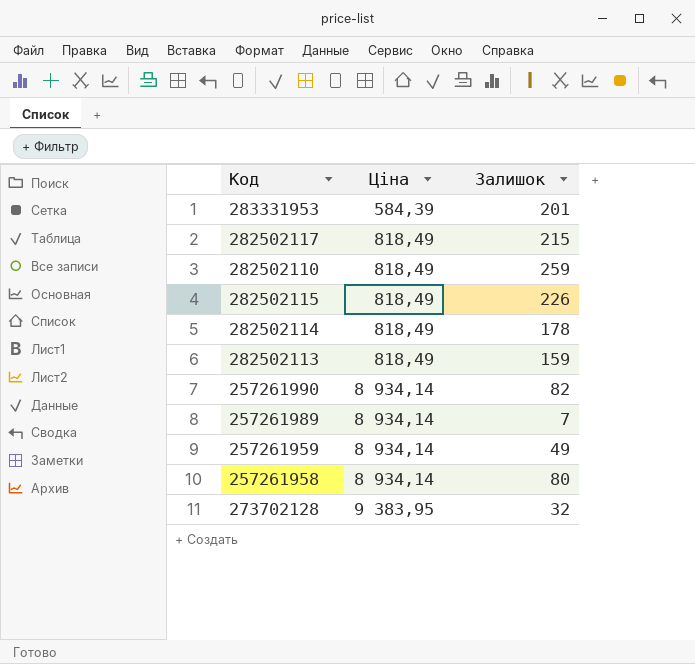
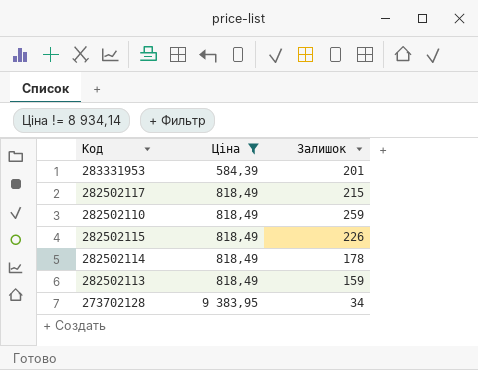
filter: none -> Ціна != 8 934,14
273702128 | Залишок: 32 -> 34

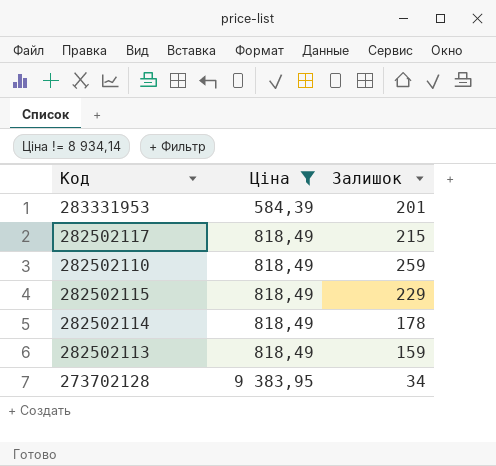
282502115 | Залишок: 226 -> 229

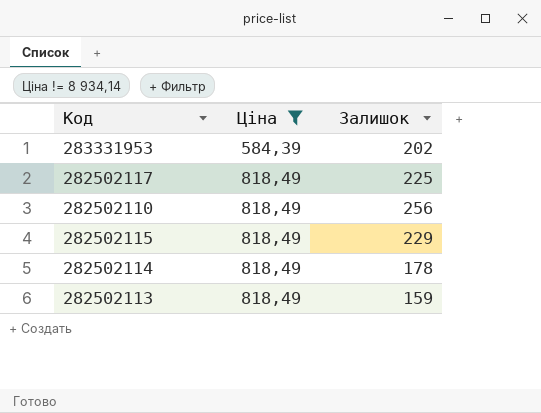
row 273702128: 9 383,95 | 34 -> none
283331953 | Залишок: 201 -> 202
282502117 | Залишок: 215 -> 225
282502110 | Залишок: 259 -> 256

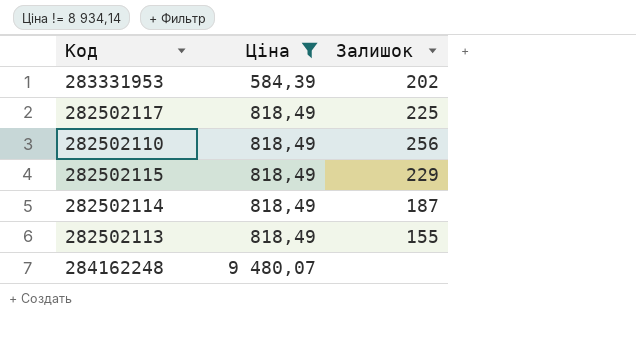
282502114 | Залишок: 178 -> 187
282502113 | Залишок: 159 -> 155
row 284162248: none -> 9 480,07 | none

